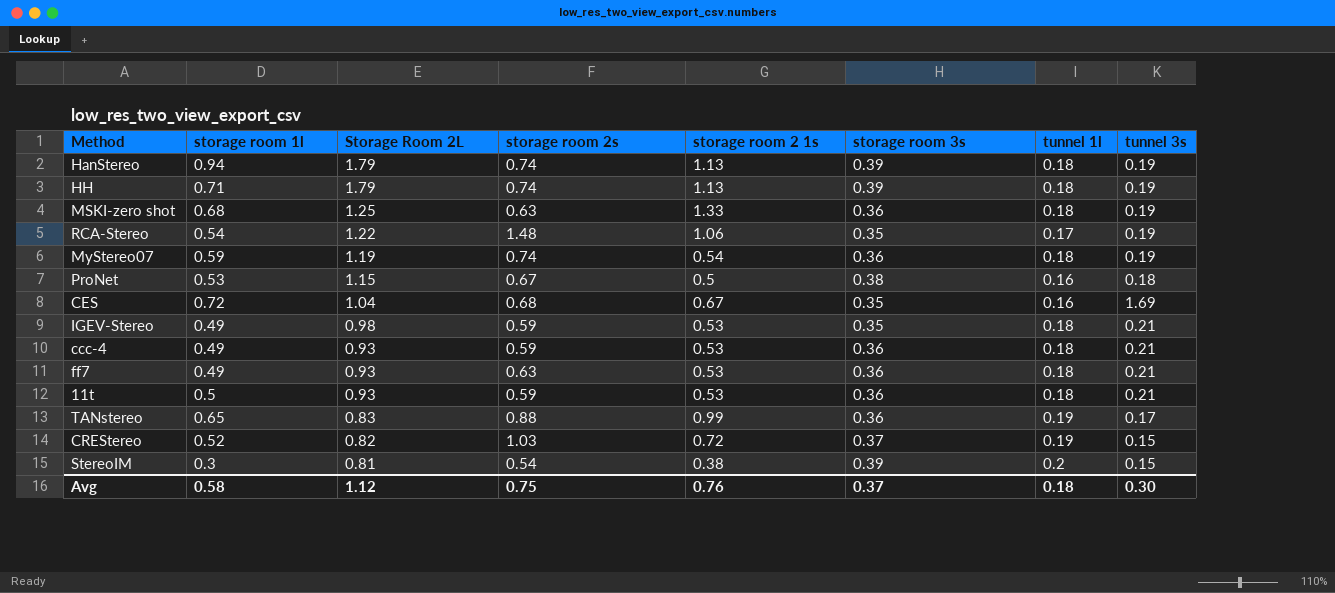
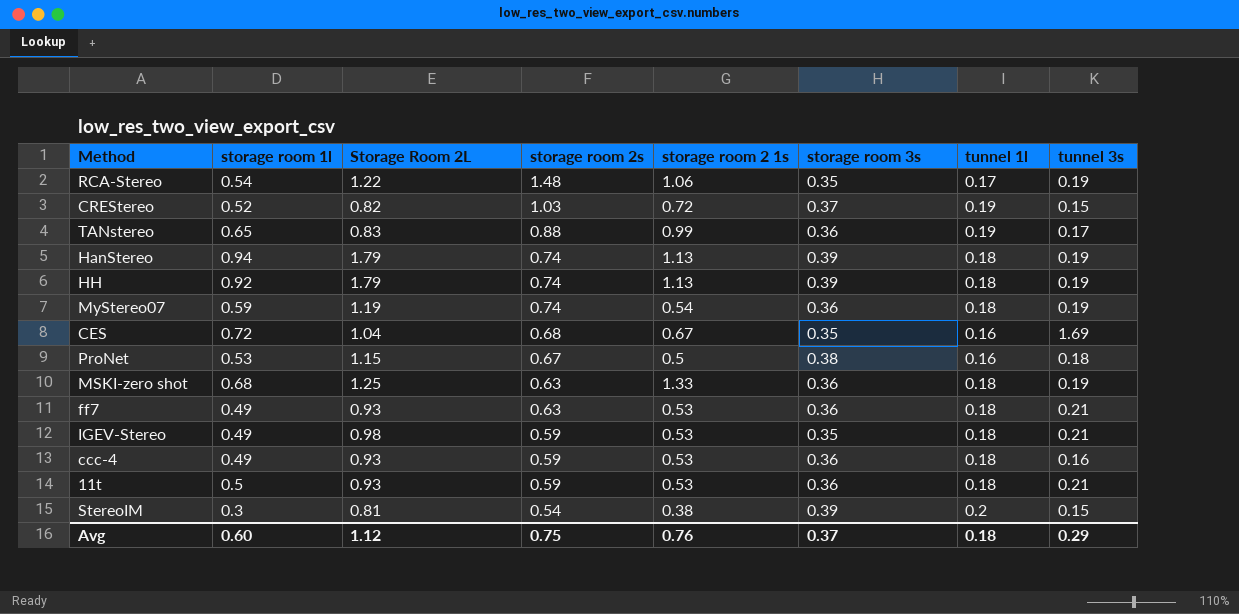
row order: Storage Room 2L descending -> storage room 2s descending
HH | storage room 1l: 0.71 -> 0.92
ccc-4 | tunnel 3s: 0.21 -> 0.16
Avg | storage room 1l: 0.58 -> 0.60
Avg | tunnel 3s: 0.30 -> 0.29

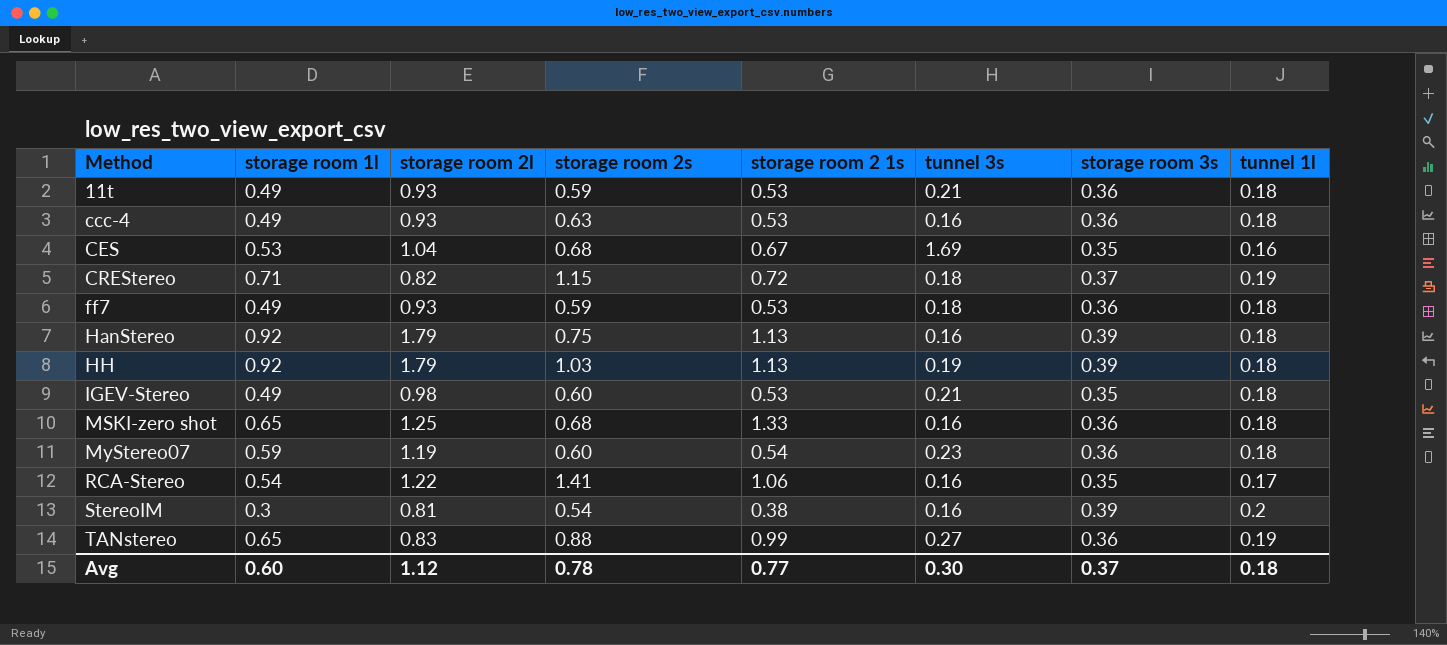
row order: storage room 2s descending -> Method ascending
column name: Storage Room 2L -> storage room 2l
column tunnel 3s | position: 8 -> 6
row ProNet: 0.53 | 1.15 | 0.67 | 0.5 | 0.38 | 0.16 | 0.18 -> none
11t | storage room 1l: 0.5 -> 0.49
ccc-4 | storage room 2s: 0.59 -> 0.63
CES | storage room 1l: 0.72 -> 0.53
CREStereo | storage room 1l: 0.52 -> 0.71
CREStereo | storage room 2s: 1.03 -> 1.15
CREStereo | tunnel 3s: 0.15 -> 0.18
ff7 | storage room 2s: 0.63 -> 0.59
ff7 | tunnel 3s: 0.21 -> 0.18
HanStereo | storage room 1l: 0.94 -> 0.92
HanStereo | storage room 2s: 0.74 -> 0.75
HanStereo | tunnel 3s: 0.19 -> 0.16
HH | storage room 2s: 0.74 -> 1.03
IGEV-Stereo | storage room 2s: 0.59 -> 0.60
MSKI-zero shot | storage room 1l: 0.68 -> 0.65
MSKI-zero shot | storage room 2s: 0.63 -> 0.68
MSKI-zero shot | tunnel 3s: 0.19 -> 0.16
MyStereo07 | storage room 2s: 0.74 -> 0.60
MyStereo07 | tunnel 3s: 0.19 -> 0.23
RCA-Stereo | storage room 2s: 1.48 -> 1.41
RCA-Stereo | tunnel 3s: 0.19 -> 0.16
StereoIM | tunnel 3s: 0.15 -> 0.16
TANstereo | tunnel 3s: 0.17 -> 0.27
Avg | storage room 2s: 0.75 -> 0.78
Avg | storage room 2 1s: 0.76 -> 0.77
Avg | tunnel 3s: 0.29 -> 0.30

